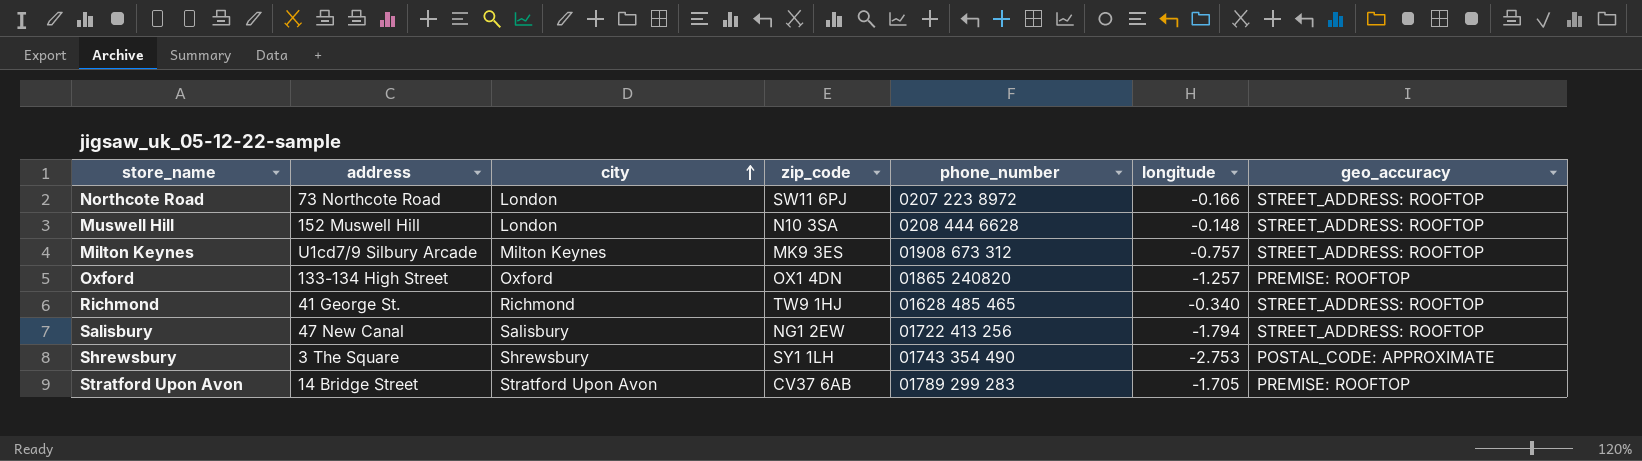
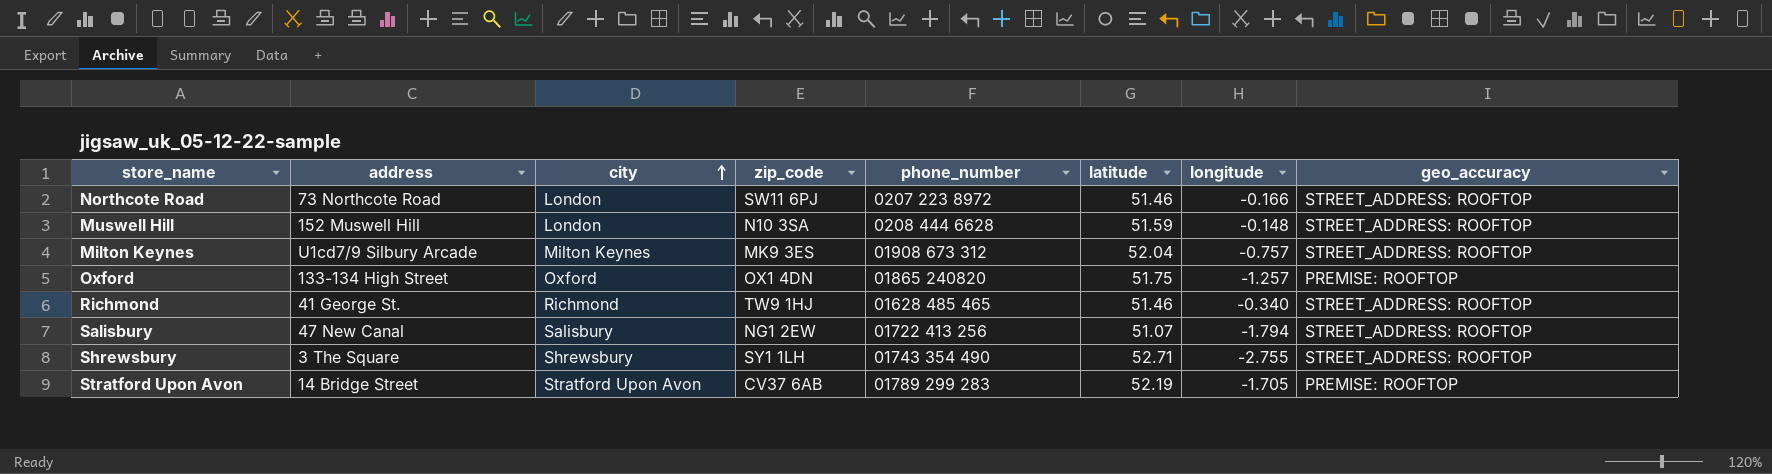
column latitude | position: none -> 6
Shrewsbury | longitude: -2.753 -> -2.755
Shrewsbury | geo_accuracy: POSTAL_CODE: APPROXIMATE -> STREET_ADDRESS: ROOFTOP

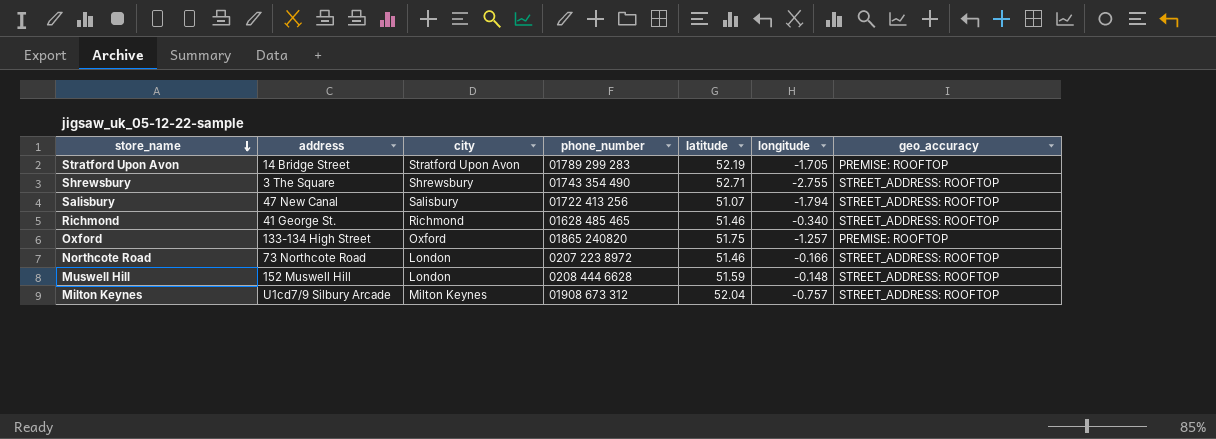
row order: city ascending -> store_name descending
column zip_code | position: 4 -> none

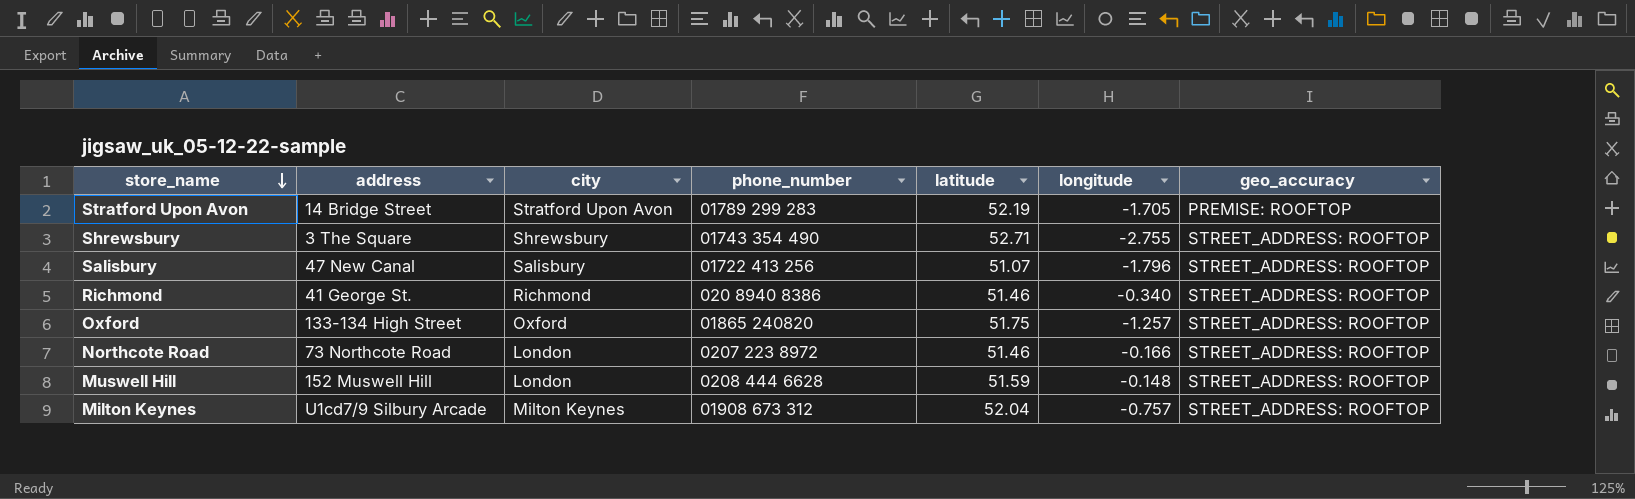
Salisbury | longitude: -1.794 -> -1.796
Richmond | phone_number: 01628 485 465 -> 020 8940 8386
Oxford | geo_accuracy: PREMISE: ROOFTOP -> STREET_ADDRESS: ROOFTOP

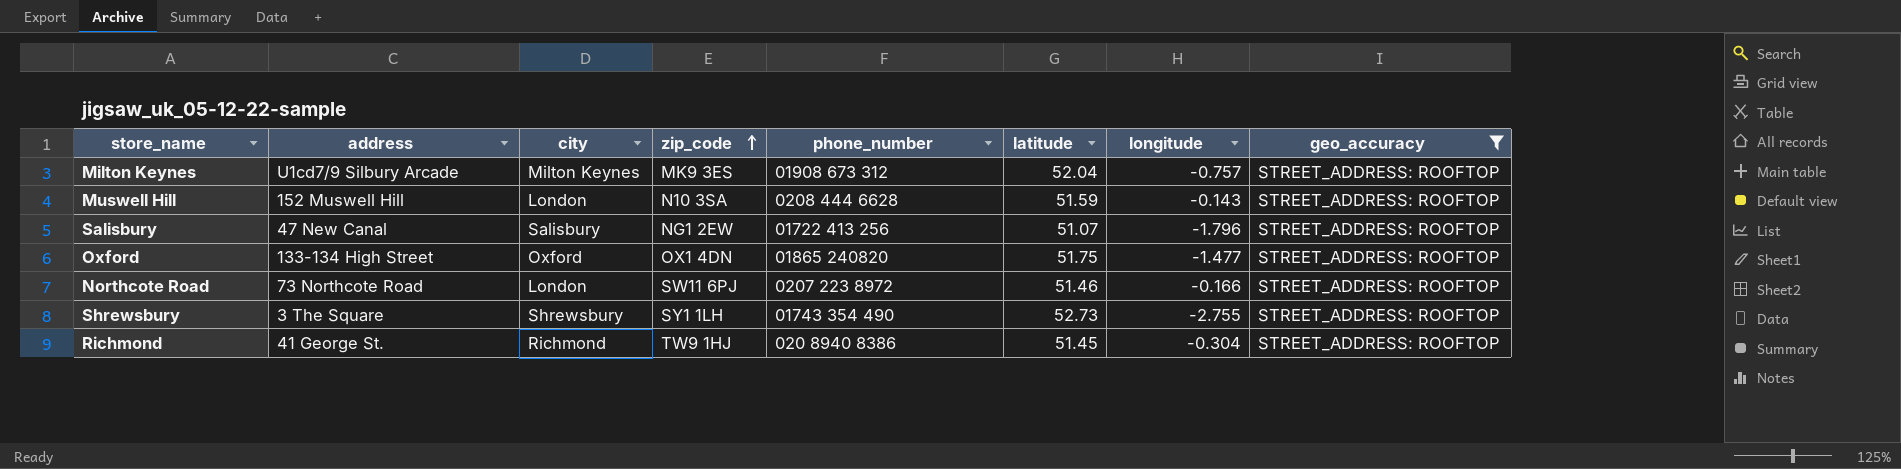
filter: none -> geo_accuracy = STREET_ADDRESS: ROOFTOP
row order: store_name descending -> zip_code ascending
column zip_code | position: none -> 4
Muswell Hill | longitude: -0.148 -> -0.143
Oxford | longitude: -1.257 -> -1.477
Shrewsbury | latitude: 52.71 -> 52.73
Richmond | latitude: 51.46 -> 51.45
Richmond | longitude: -0.340 -> -0.304

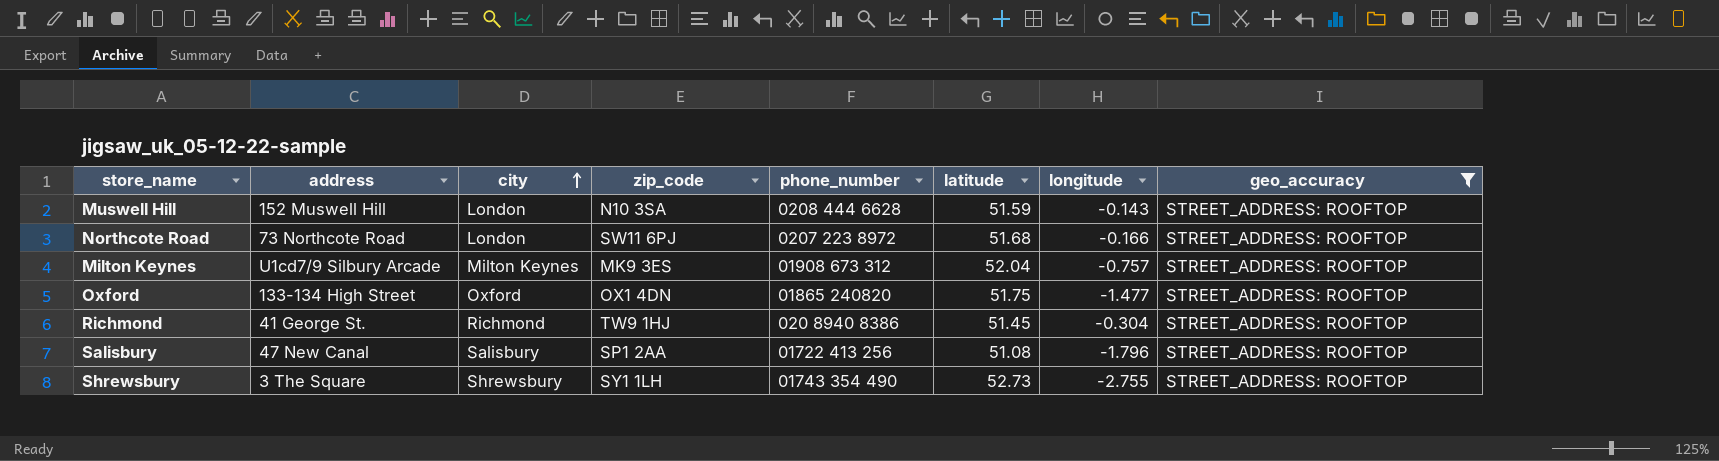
row order: zip_code ascending -> city ascending
Northcote Road | latitude: 51.46 -> 51.68
Salisbury | zip_code: NG1 2EW -> SP1 2AA
Salisbury | latitude: 51.07 -> 51.08

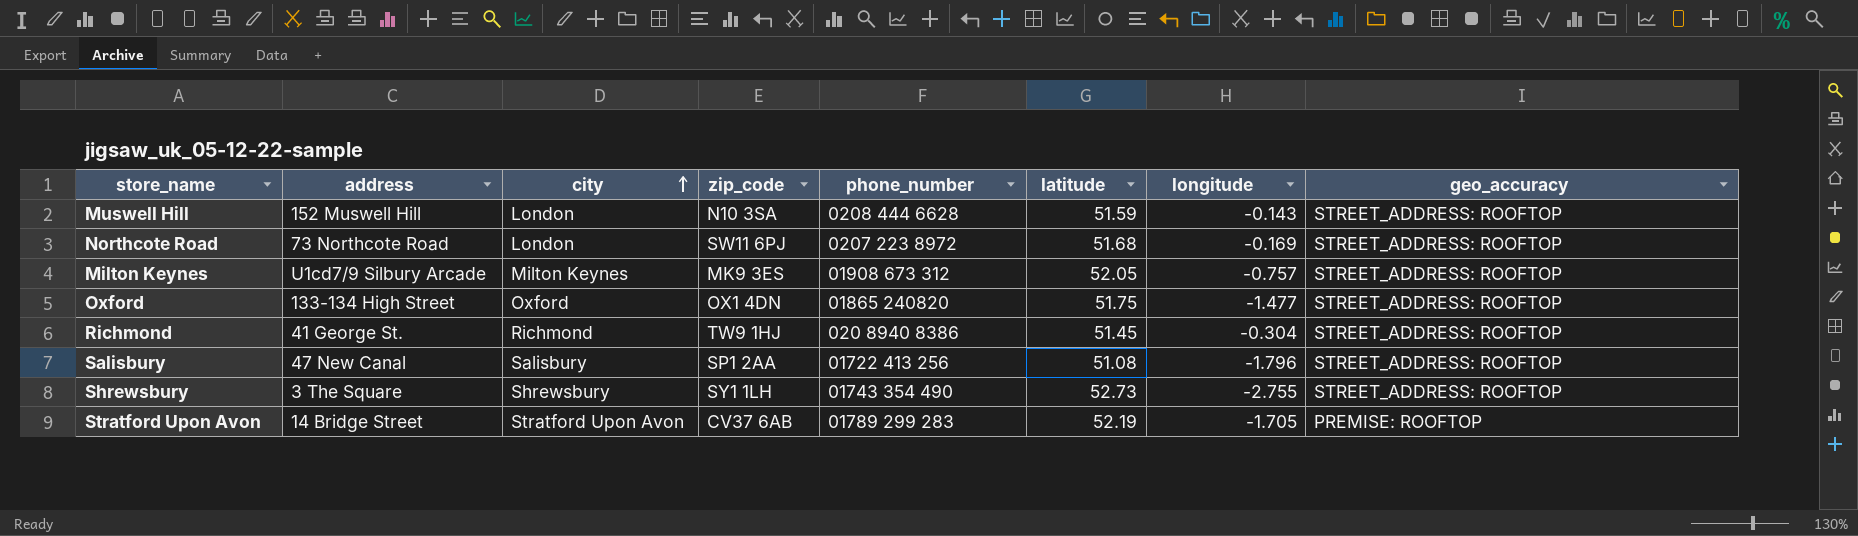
filter: geo_accuracy = STREET_ADDRESS: ROOFTOP -> none
Northcote Road | longitude: -0.166 -> -0.169
Milton Keynes | latitude: 52.04 -> 52.05

